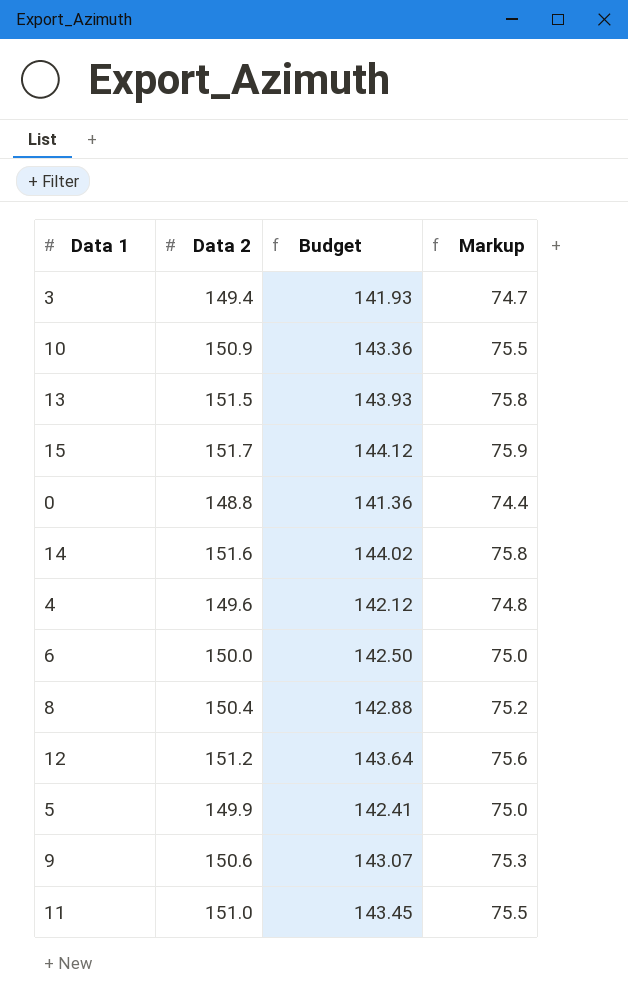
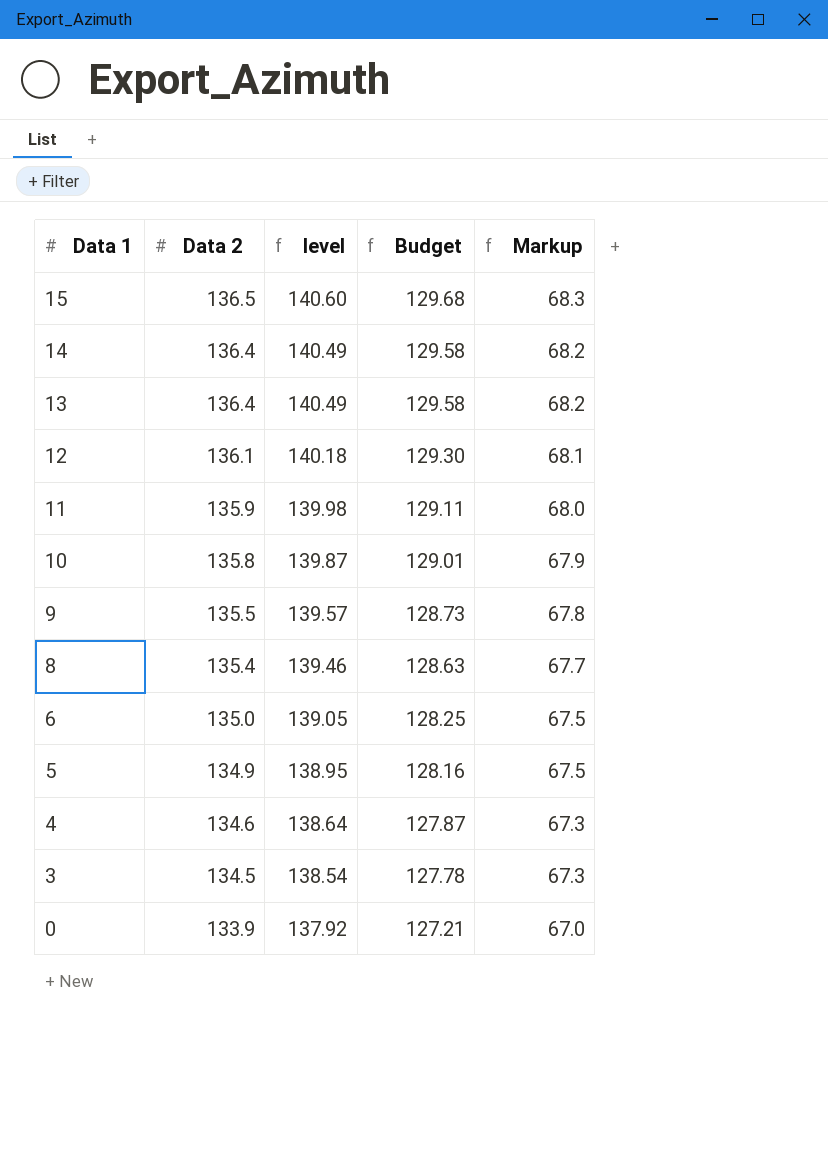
row order: none -> Data 1 descending
column level | formula: none -> [Data 2] * 1.03
15 | Data 2: 151.7 -> 136.5
15 | Budget: 144.12 -> 129.68
15 | Markup: 75.9 -> 68.3
14 | Data 2: 151.6 -> 136.4
14 | Budget: 144.02 -> 129.58
14 | Markup: 75.8 -> 68.2
13 | Data 2: 151.5 -> 136.4
13 | Budget: 143.93 -> 129.58
13 | Markup: 75.8 -> 68.2
12 | Data 2: 151.2 -> 136.1
12 | Budget: 143.64 -> 129.30
12 | Markup: 75.6 -> 68.1
11 | Data 2: 151.0 -> 135.9
11 | Budget: 143.45 -> 129.11
11 | Markup: 75.5 -> 68.0
10 | Data 2: 150.9 -> 135.8
10 | Budget: 143.36 -> 129.01
10 | Markup: 75.5 -> 67.9
9 | Data 2: 150.6 -> 135.5
9 | Budget: 143.07 -> 128.73
9 | Markup: 75.3 -> 67.8
8 | Data 2: 150.4 -> 135.4
8 | Budget: 142.88 -> 128.63
8 | Markup: 75.2 -> 67.7
6 | Data 2: 150.0 -> 135.0
6 | Budget: 142.50 -> 128.25
6 | Markup: 75.0 -> 67.5
5 | Data 2: 149.9 -> 134.9
5 | Budget: 142.41 -> 128.16
5 | Markup: 75.0 -> 67.5
4 | Data 2: 149.6 -> 134.6
4 | Budget: 142.12 -> 127.87
4 | Markup: 74.8 -> 67.3
3 | Data 2: 149.4 -> 134.5
3 | Budget: 141.93 -> 127.78
3 | Markup: 74.7 -> 67.3
0 | Data 2: 148.8 -> 133.9
0 | Budget: 141.36 -> 127.21
0 | Markup: 74.4 -> 67.0

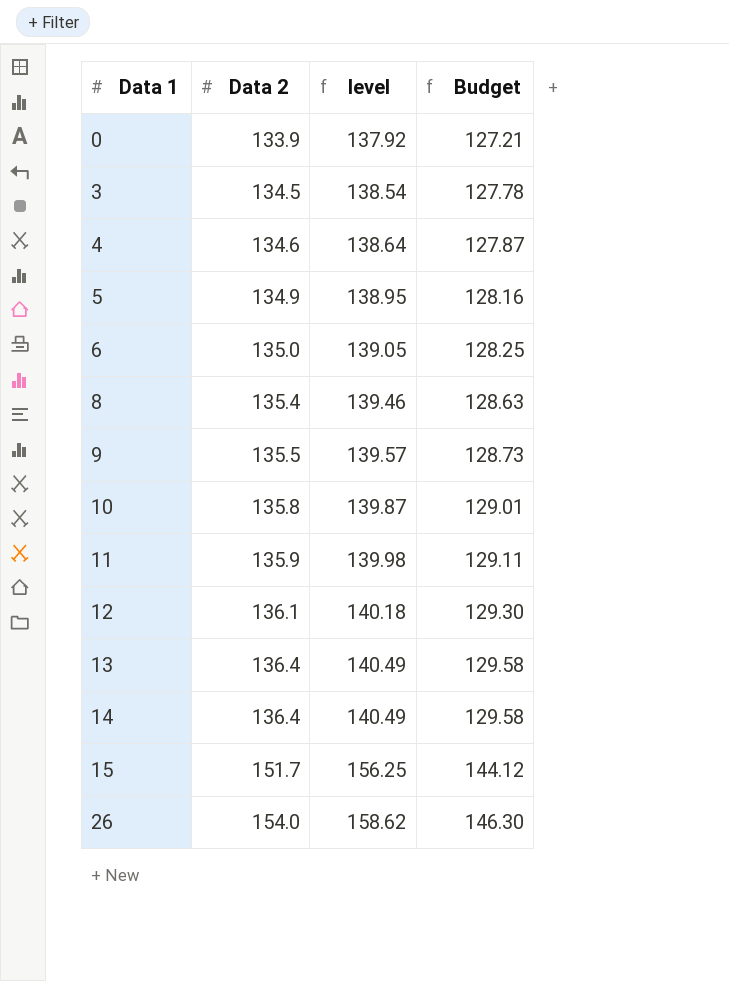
row order: Data 1 descending -> Data 1 ascending
column Markup | formula: [Data 2] * 0.5 -> none
15 | Data 2: 136.5 -> 151.7
15 | level: 140.60 -> 156.25
15 | Budget: 129.68 -> 144.12
row 26: none -> 154.0 | 158.62 | 146.30

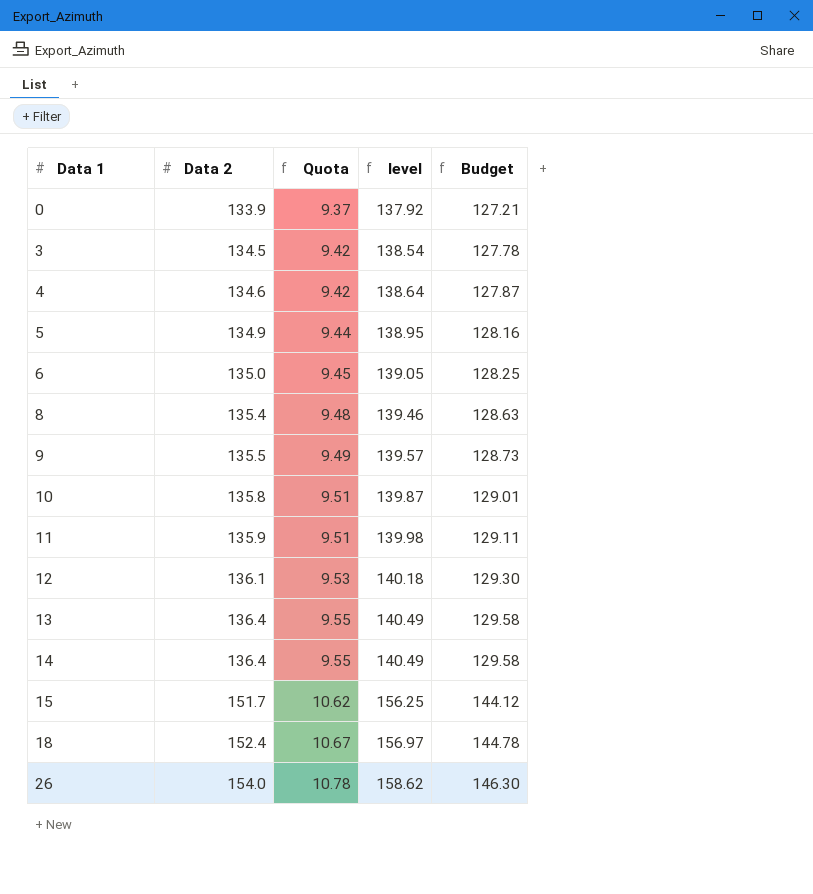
column Quota | formula: none -> [Data 2] * 0.07
row 18: none -> 152.4 | 10.67 | 156.97 | 144.78

